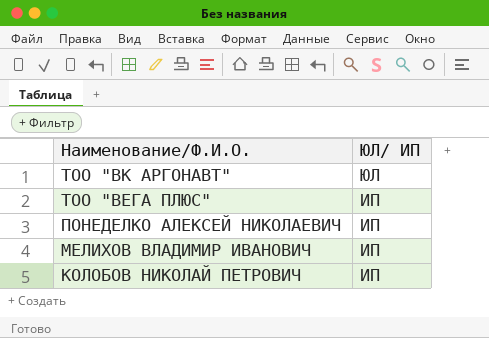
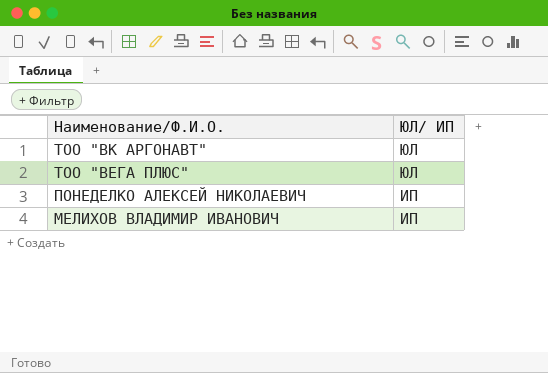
row КОЛОБОВ НИКОЛАЙ ПЕТРОВИЧ: ИП -> none
ТОО "ВЕГА ПЛЮС" | ЮЛ/ ИП: ИП -> ЮЛ

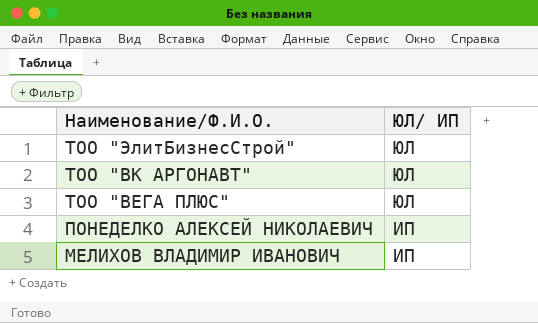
row ТОО "ЭлитБизнесСтрой": none -> ЮЛ

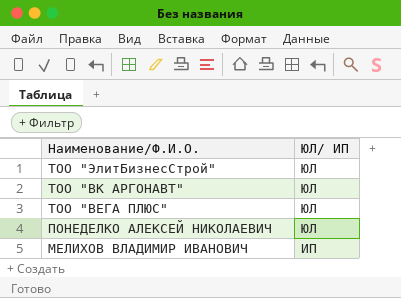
ПОНЕДЕЛКО АЛЕКСЕЙ НИКОЛАЕВИЧ | ЮЛ/ ИП: ИП -> ЮЛ

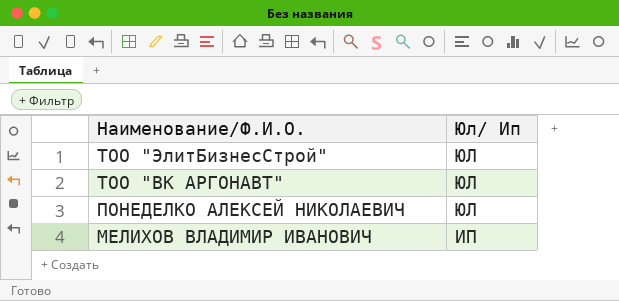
column name: ЮЛ/ ИП -> Юл/ Ип
row ТОО "ВЕГА ПЛЮС": ЮЛ -> none

